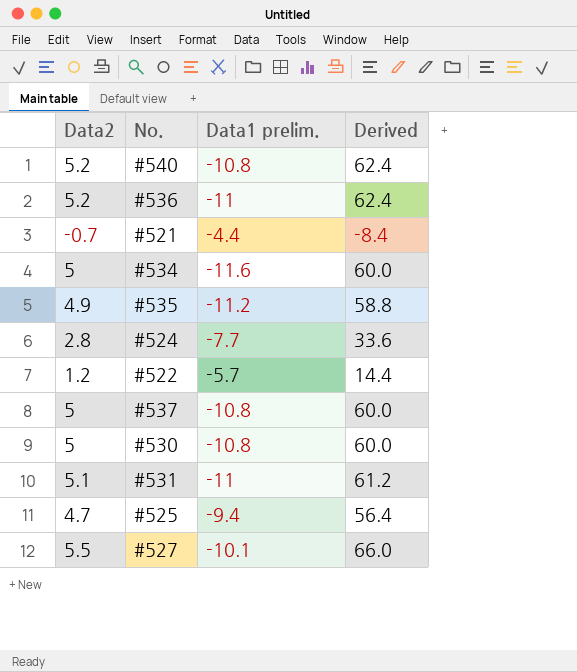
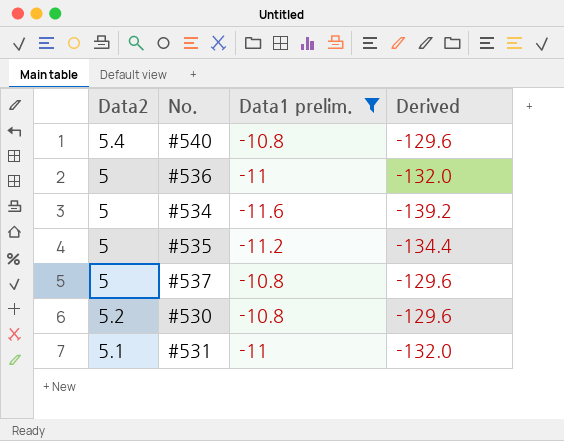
filter: none -> Data1 prelim. <= -10.8
column Derived | formula: [Data2] * 12 -> [Data1 prelim.] * 12
#540 | Data2: 5.2 -> 5.4
#536 | Data2: 5.2 -> 5
#535 | Data2: 4.9 -> 5
#530 | Data2: 5 -> 5.2

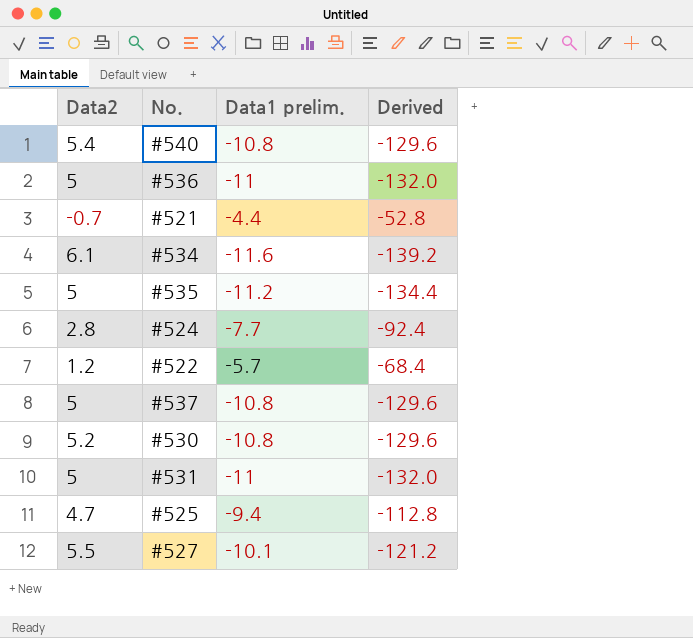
filter: Data1 prelim. <= -10.8 -> none
#534 | Data2: 5 -> 6.1
#531 | Data2: 5.1 -> 5

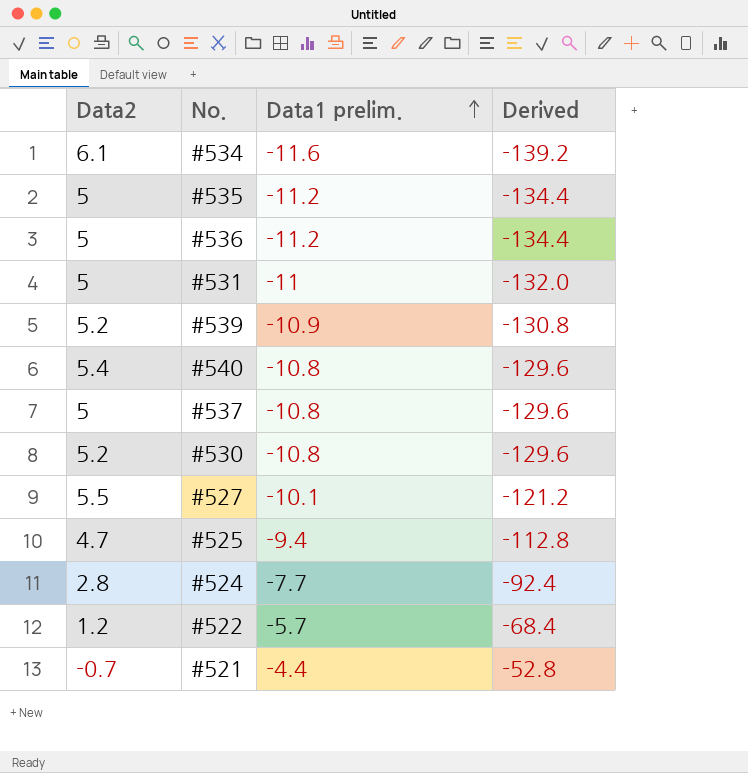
row order: none -> Data1 prelim. ascending
#536 | Data1 prelim.: -11 -> -11.2
#536 | Derived: -132.0 -> -134.4
row #539: none -> 5.2 | -10.9 | -130.8

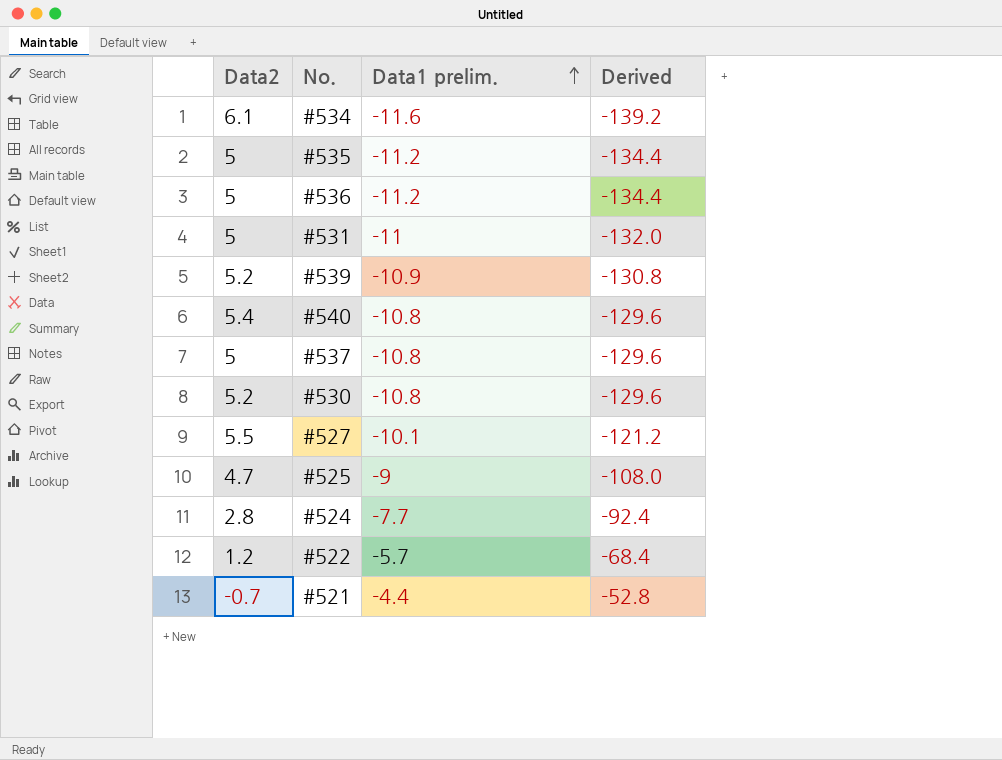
#525 | Data1 prelim.: -9.4 -> -9
#525 | Derived: -112.8 -> -108.0

